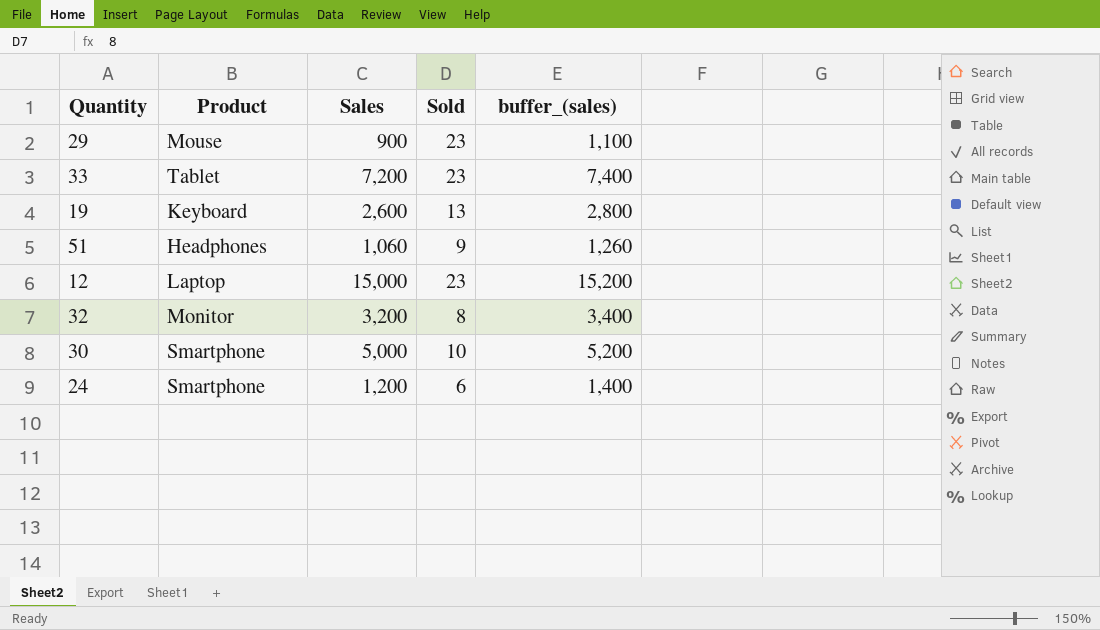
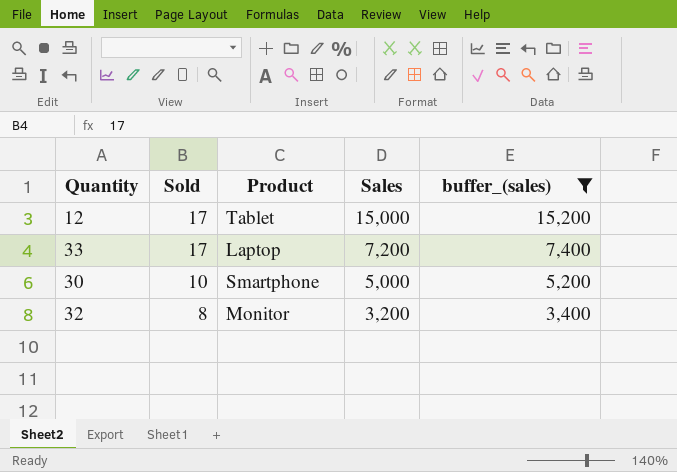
filter: none -> buffer_(sales) >= 3,400
row order: none -> Sold descending
column Sold | position: 4 -> 2
12 | Sold: 23 -> 17
12 | Product: Laptop -> Tablet
33 | Sold: 23 -> 17
33 | Product: Tablet -> Laptop

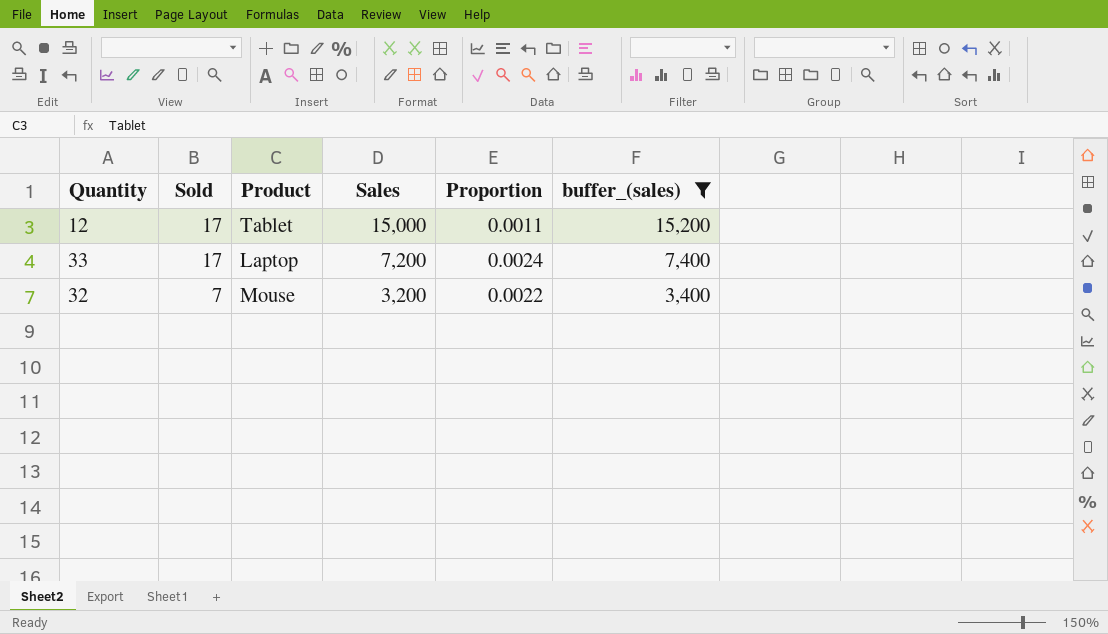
column Proportion | formula: none -> [Sold] / [Sales]
row 30: 10 | Smartphone | 5,000 | 5,200 -> none
32 | Sold: 8 -> 7
32 | Product: Monitor -> Mouse

